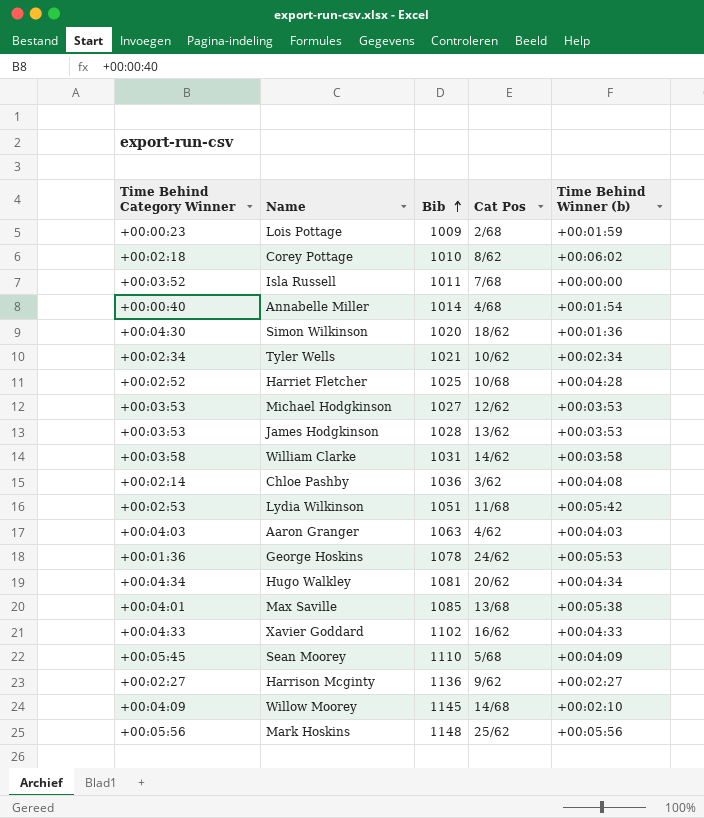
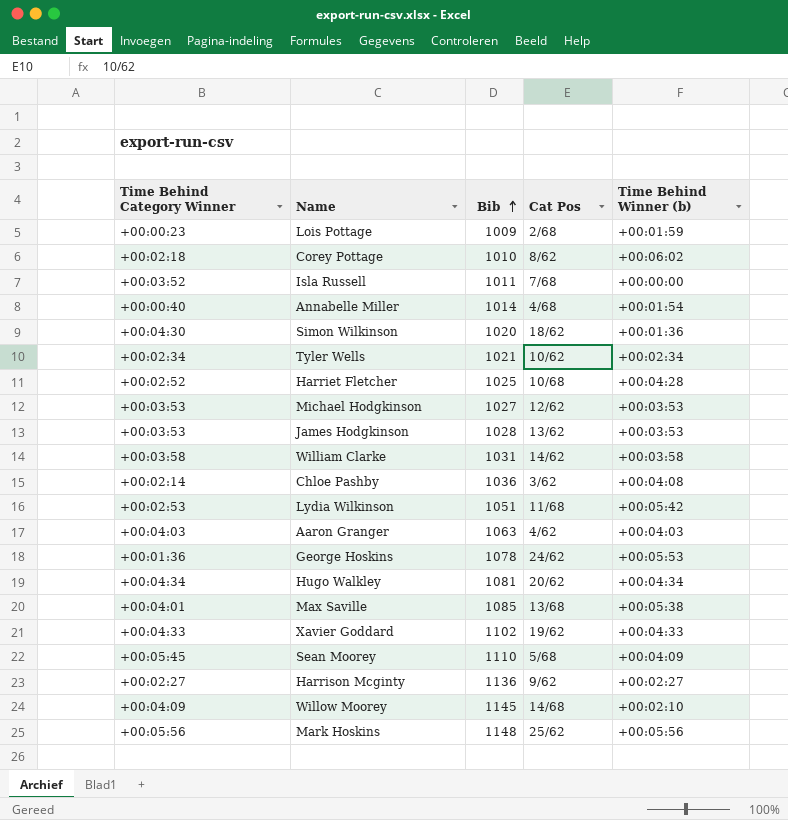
Xavier Goddard | Cat Pos: 16/62 -> 19/62

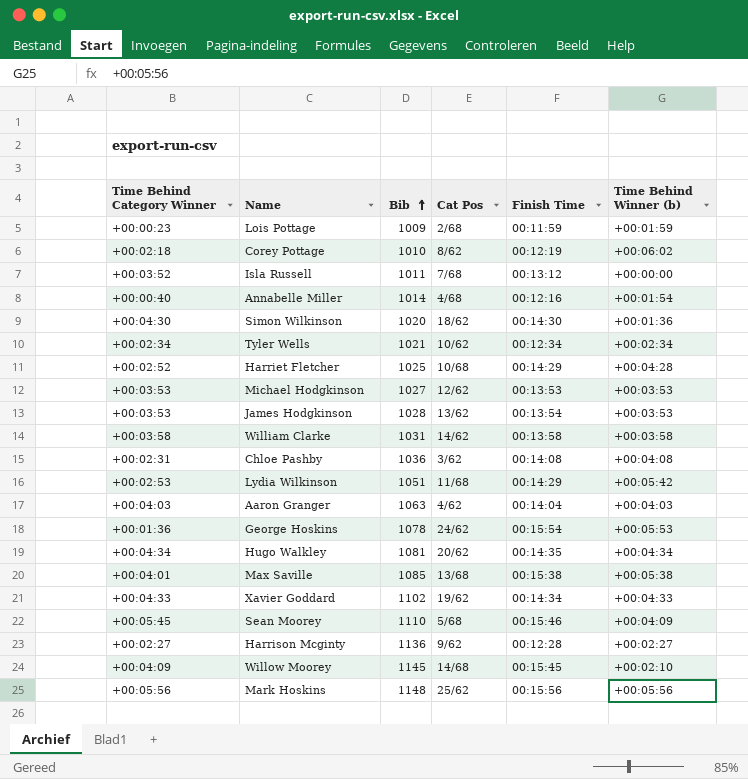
column Finish Time | position: none -> 5
Chloe Pashby | Time Behind Category Winner: +00:02:14 -> +00:02:31

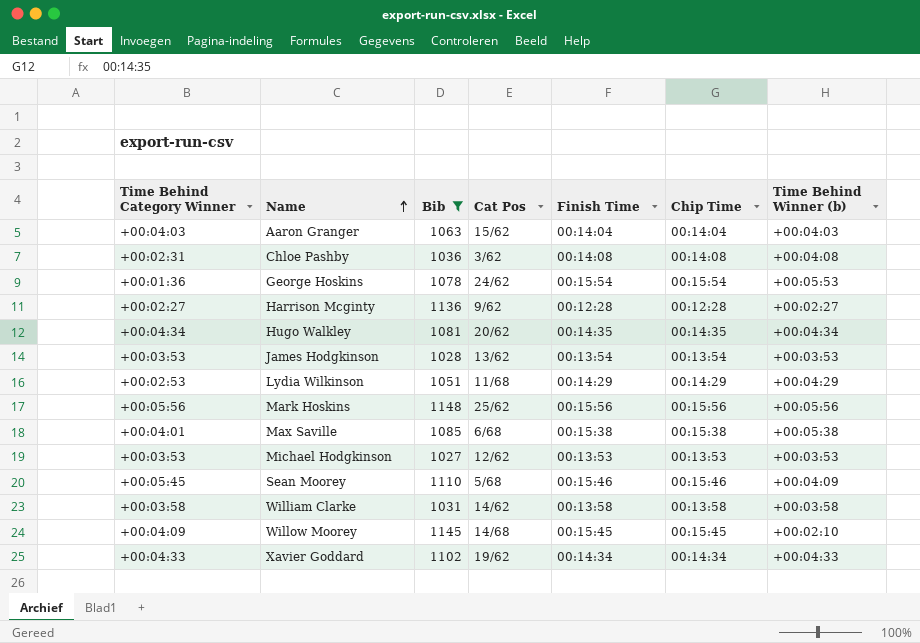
filter: none -> Bib >= 1027
row order: Bib ascending -> Name ascending
column Chip Time | position: none -> 6
Aaron Granger | Cat Pos: 4/62 -> 15/62
Lydia Wilkinson | Time Behind Winner (b): +00:05:42 -> +00:04:29
Max Saville | Cat Pos: 13/68 -> 6/68

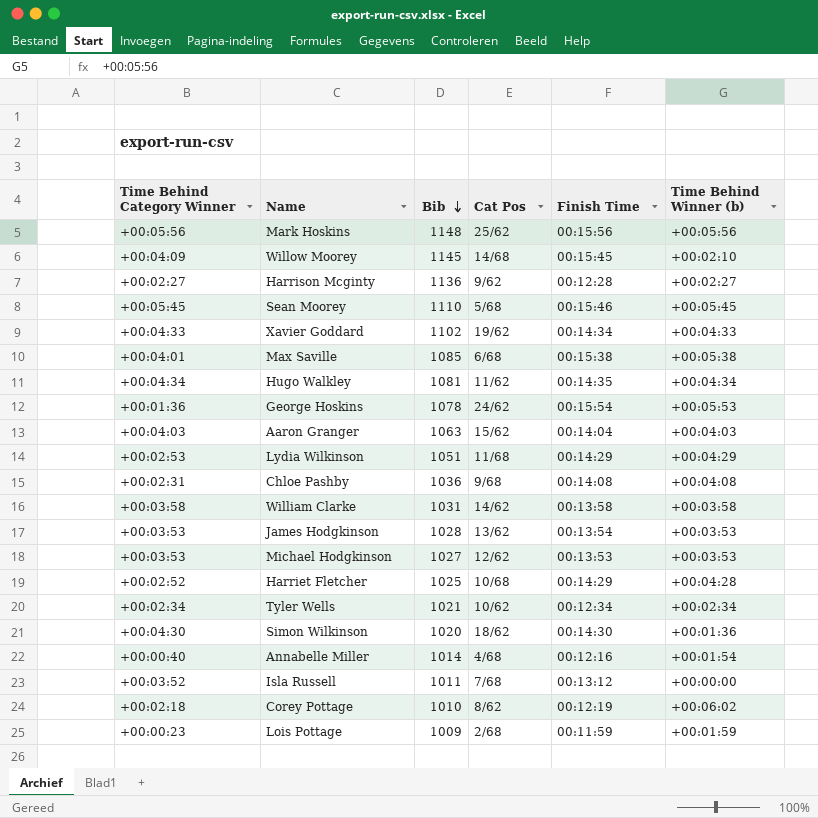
filter: Bib >= 1027 -> none
row order: Name ascending -> Bib descending
column Chip Time | position: 6 -> none
Sean Moorey | Time Behind Winner (b): +00:04:09 -> +00:05:45
Hugo Walkley | Cat Pos: 20/62 -> 11/62
Chloe Pashby | Cat Pos: 3/62 -> 9/68

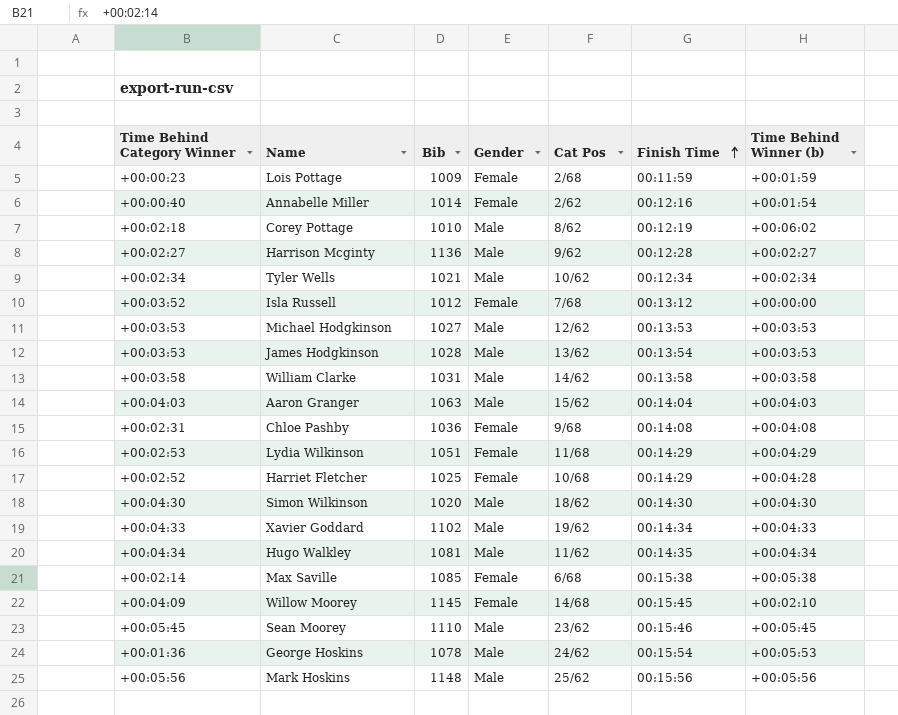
row order: Bib descending -> Finish Time ascending
column Gender | position: none -> 4
Annabelle Miller | Cat Pos: 4/68 -> 2/62
Isla Russell | Bib: 1011 -> 1012
Simon Wilkinson | Time Behind Winner (b): +00:01:36 -> +00:04:30
Max Saville | Time Behind Category Winner: +00:04:01 -> +00:02:14
Sean Moorey | Cat Pos: 5/68 -> 23/62

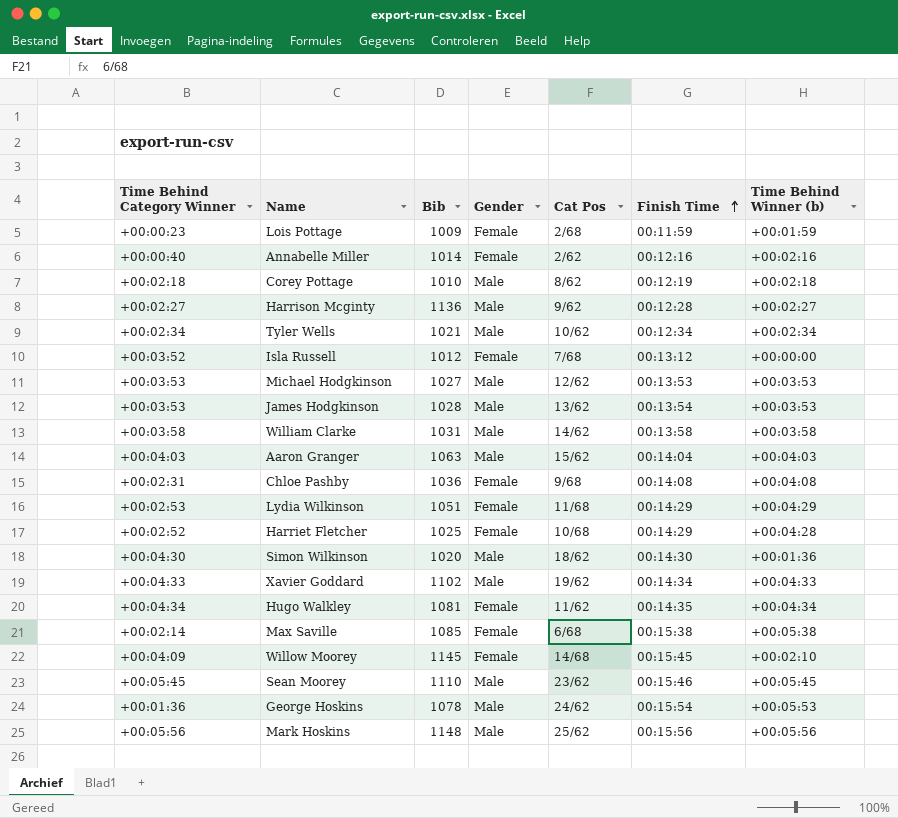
Annabelle Miller | Time Behind Winner (b): +00:01:54 -> +00:02:16
Corey Pottage | Time Behind Winner (b): +00:06:02 -> +00:02:18
Simon Wilkinson | Time Behind Winner (b): +00:04:30 -> +00:01:36
Hugo Walkley | Gender: Male -> Female

